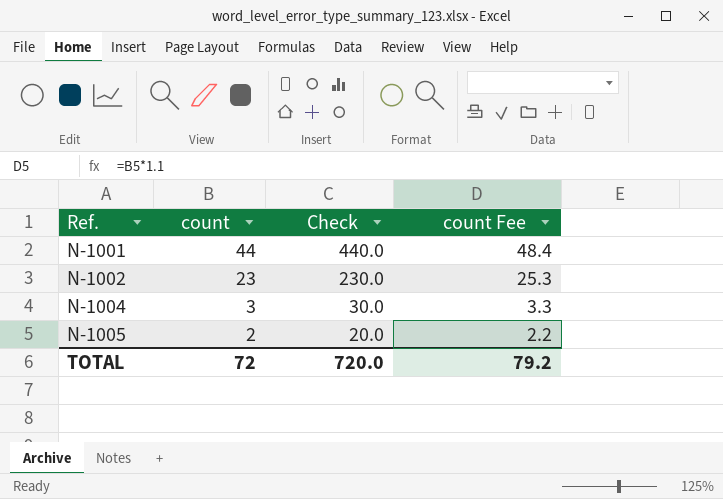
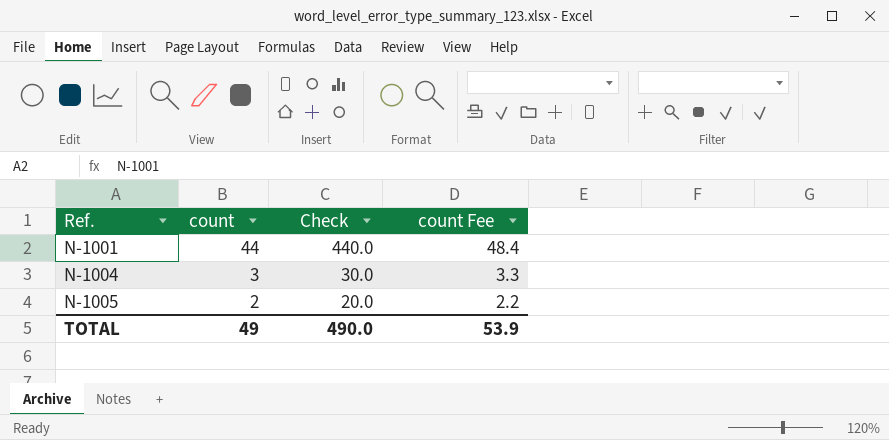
row N-1002: 23 | 230.0 | 25.3 -> none
TOTAL | count: 72 -> 49
TOTAL | Check: 720.0 -> 490.0
TOTAL | count Fee: 79.2 -> 53.9

